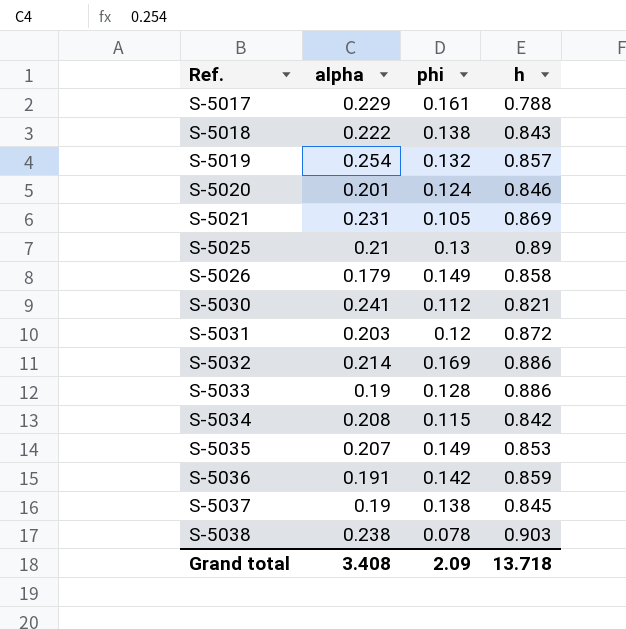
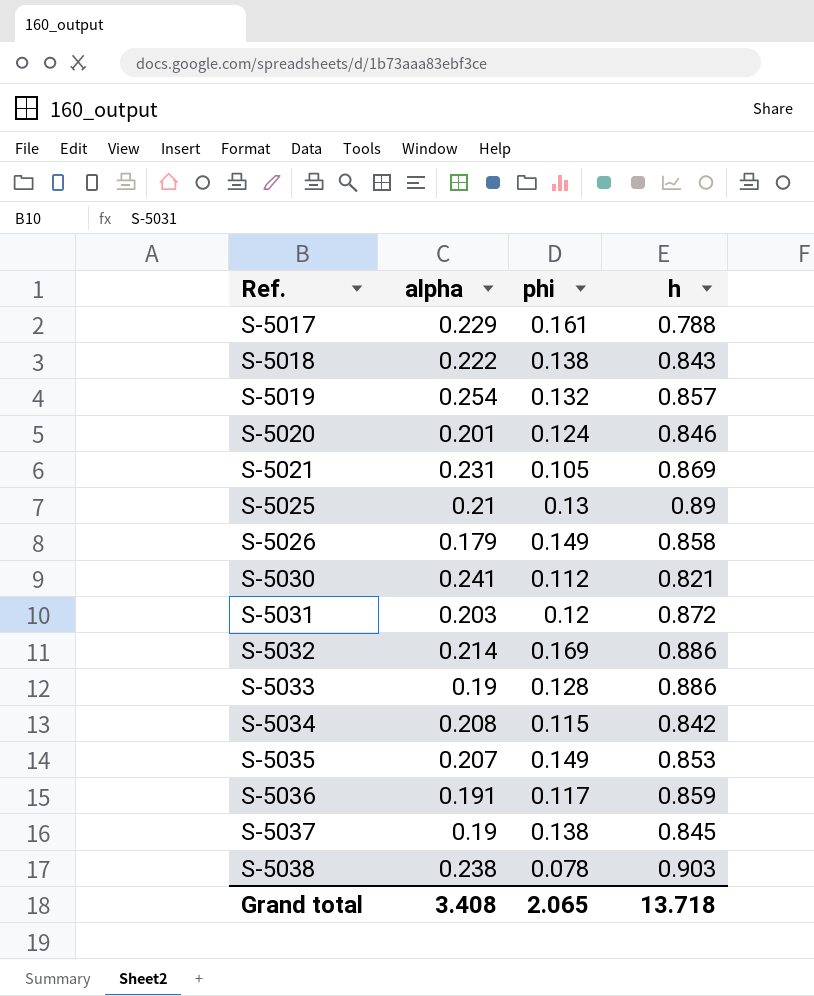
S-5036 | phi: 0.142 -> 0.117
Grand total | phi: 2.09 -> 2.065

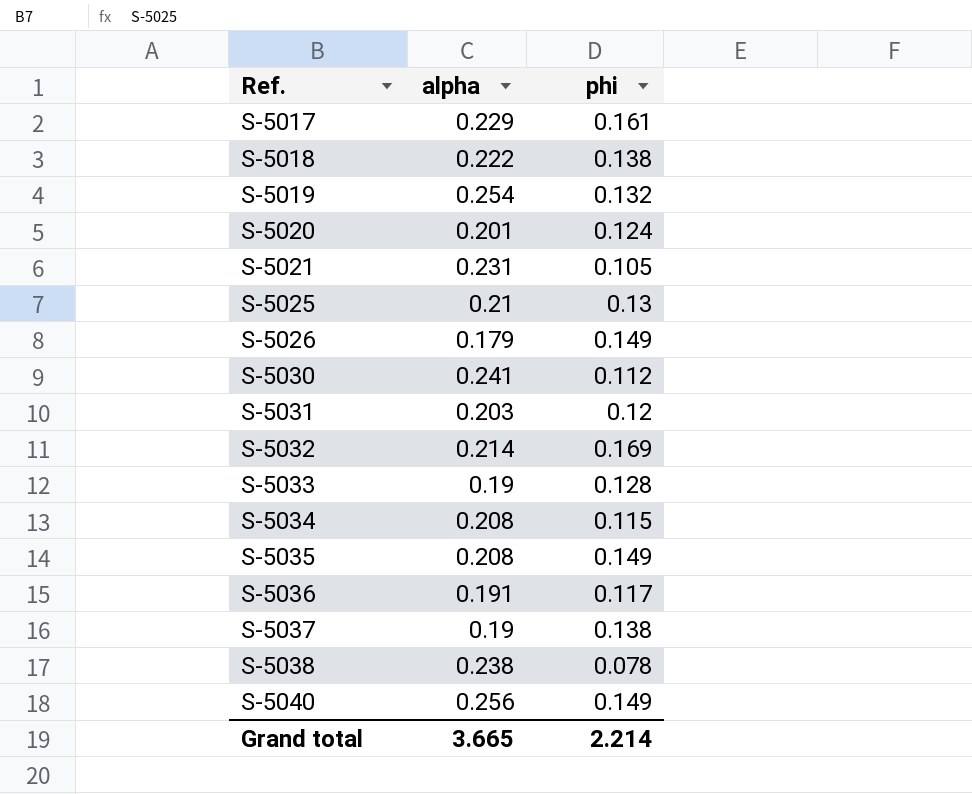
column h | position: 4 -> none
S-5035 | alpha: 0.207 -> 0.208
row S-5040: none -> 0.256 | 0.149
Grand total | alpha: 3.408 -> 3.665
Grand total | phi: 2.065 -> 2.214

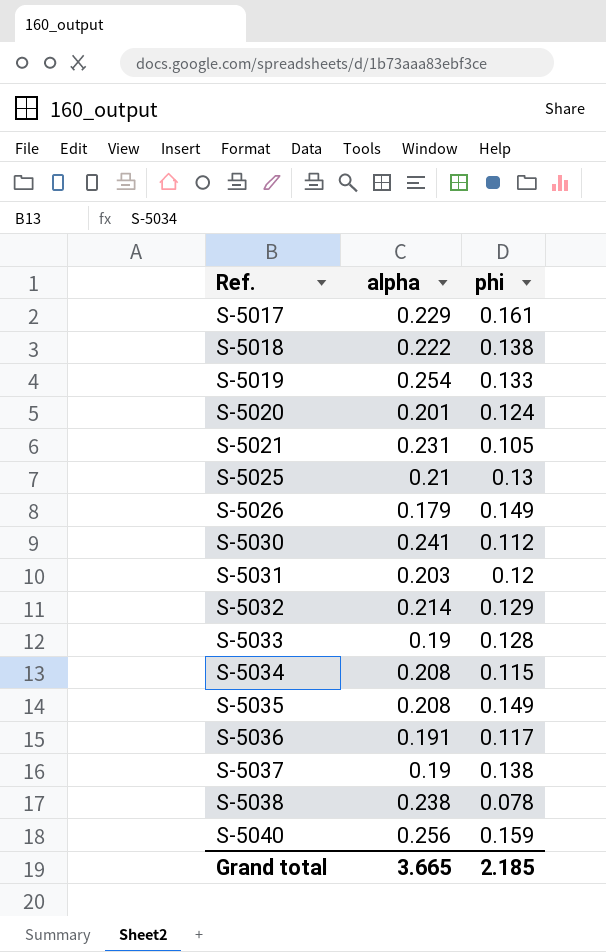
S-5019 | phi: 0.132 -> 0.133
S-5032 | phi: 0.169 -> 0.129
S-5040 | phi: 0.149 -> 0.159
Grand total | phi: 2.214 -> 2.185

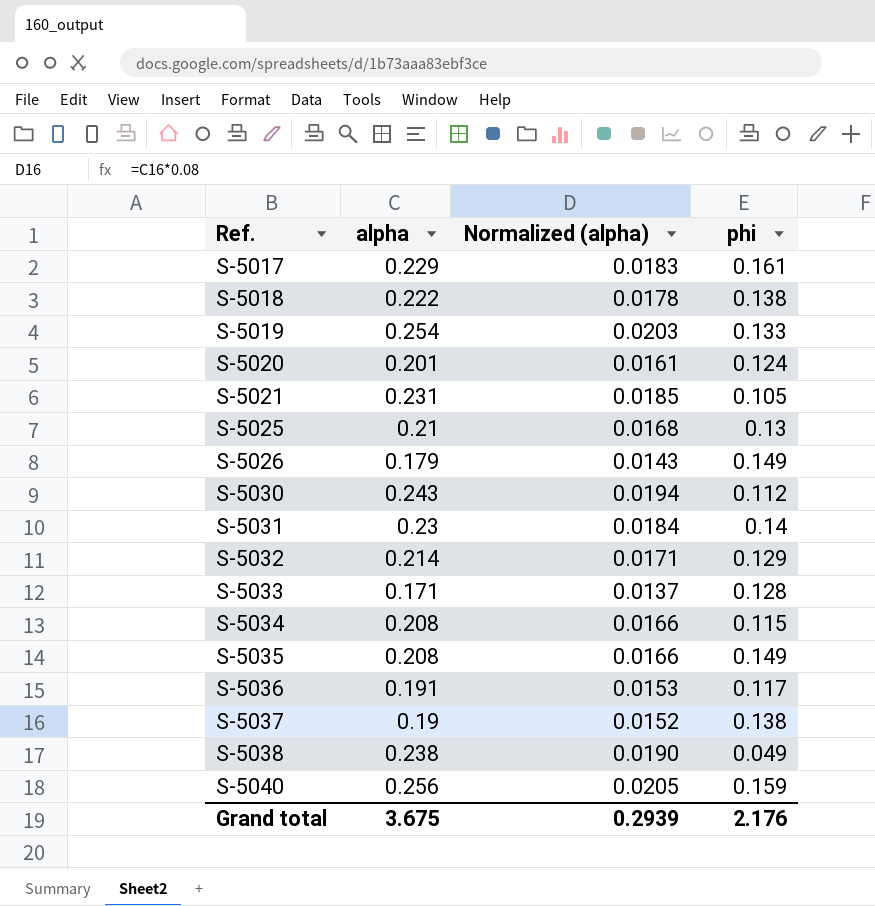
column Normalized (alpha) | formula: none -> [alpha] * 0.08
S-5030 | alpha: 0.241 -> 0.243
S-5031 | alpha: 0.203 -> 0.23
S-5031 | phi: 0.12 -> 0.14
S-5033 | alpha: 0.19 -> 0.171
S-5038 | phi: 0.078 -> 0.049
Grand total | alpha: 3.665 -> 3.675
Grand total | phi: 2.185 -> 2.176

